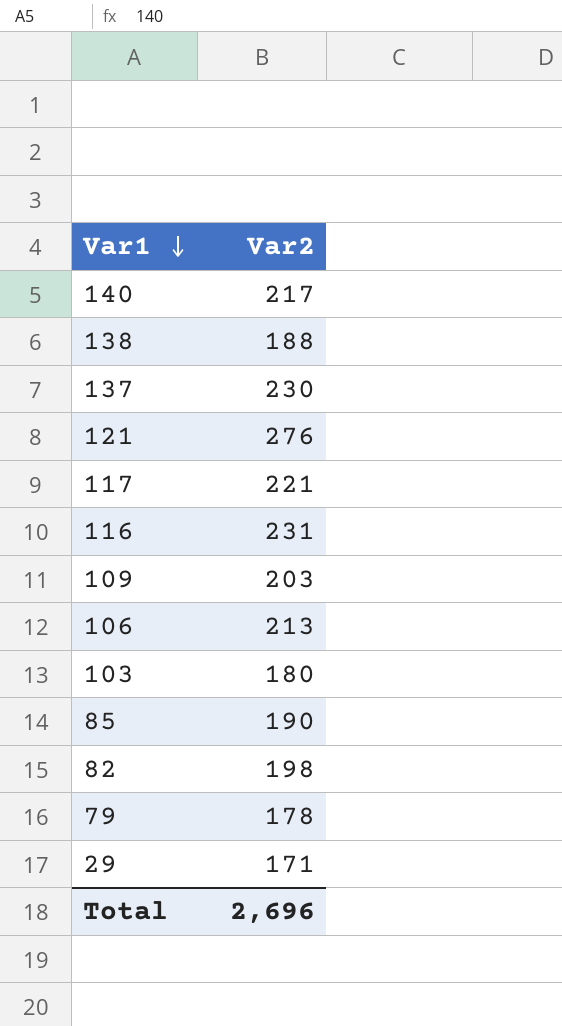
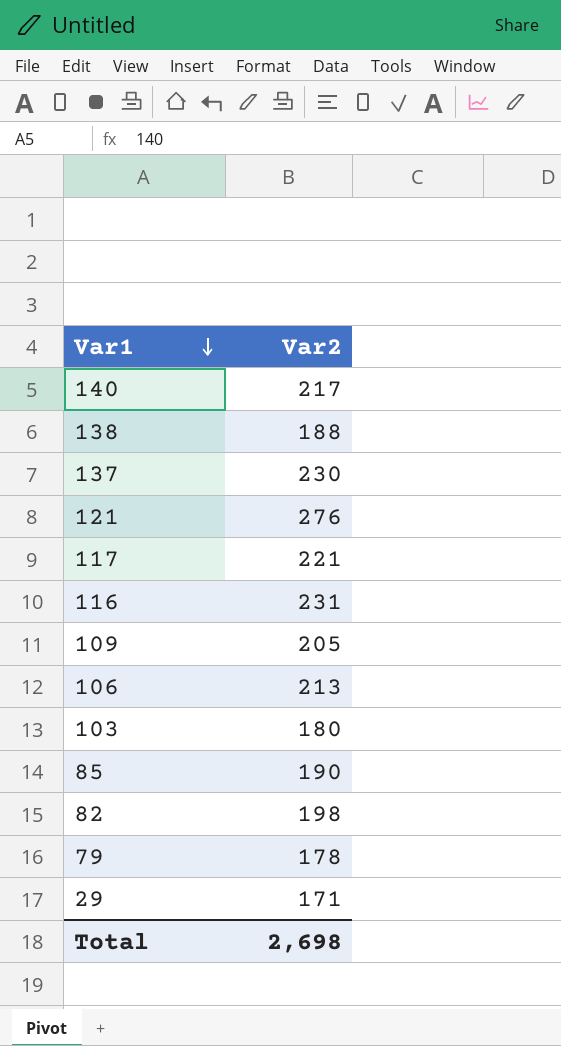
109 | Var2: 203 -> 205
Total | Var2: 2,696 -> 2,698

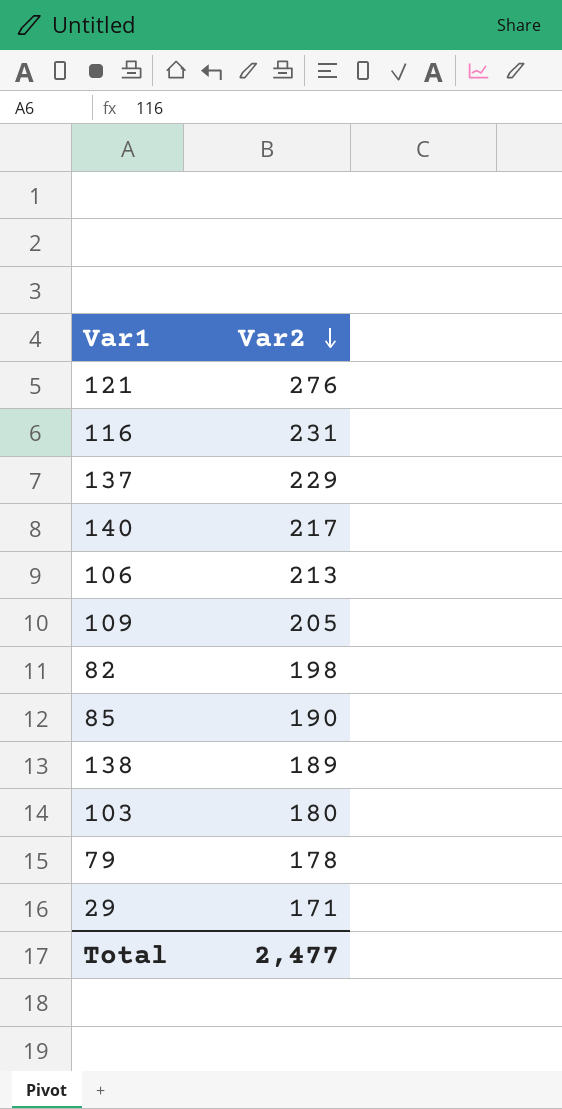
row order: Var1 descending -> Var2 descending
row 117: 221 -> none
137 | Var2: 230 -> 229
138 | Var2: 188 -> 189
Total | Var2: 2,698 -> 2,477

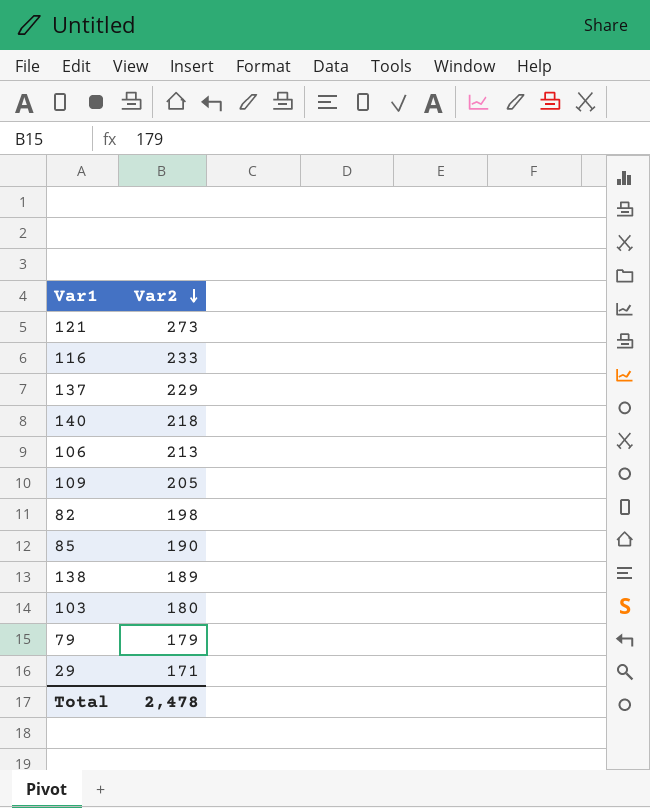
121 | Var2: 276 -> 273
116 | Var2: 231 -> 233
140 | Var2: 217 -> 218
79 | Var2: 178 -> 179
Total | Var2: 2,477 -> 2,478

